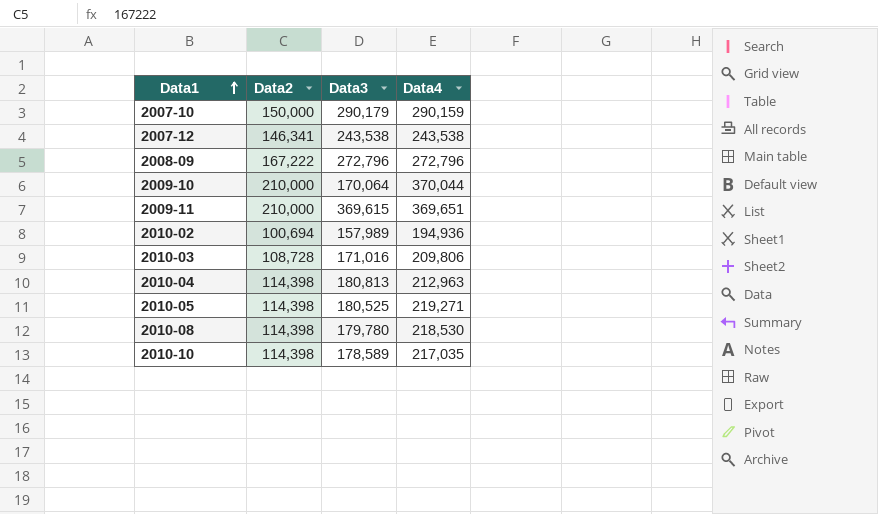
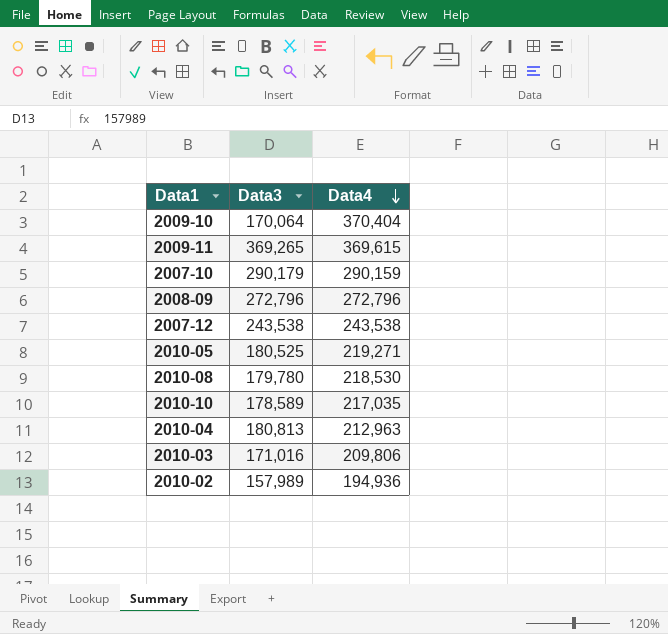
row order: Data1 ascending -> Data4 descending
column Data2 | position: 2 -> none
2009-10 | Data4: 370,044 -> 370,404
2009-11 | Data3: 369,615 -> 369,265
2009-11 | Data4: 369,651 -> 369,615

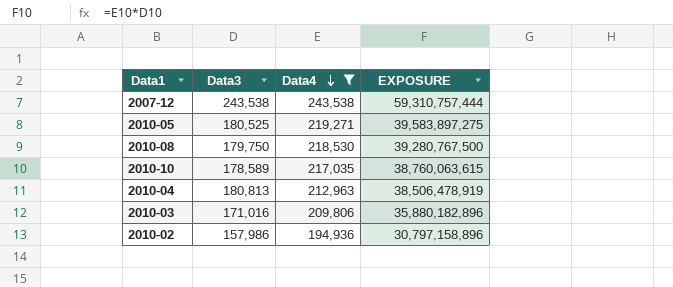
filter: none -> Data4 <= 243,538
column EXPOSURE | formula: none -> [Data3] * [Data4]
2010-08 | Data3: 179,780 -> 179,750
2010-02 | Data3: 157,989 -> 157,986

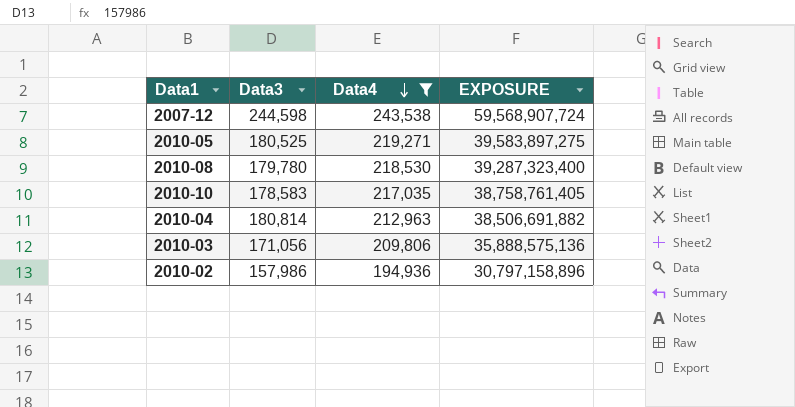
2007-12 | Data3: 243,538 -> 244,598
2007-12 | EXPOSURE: 59,310,757,444 -> 59,568,907,724
2010-08 | Data3: 179,750 -> 179,780
2010-08 | EXPOSURE: 39,280,767,500 -> 39,287,323,400
2010-10 | Data3: 178,589 -> 178,583
2010-10 | EXPOSURE: 38,760,063,615 -> 38,758,761,405
2010-04 | Data3: 180,813 -> 180,814
2010-04 | EXPOSURE: 38,506,478,919 -> 38,506,691,882
2010-03 | Data3: 171,016 -> 171,056
2010-03 | EXPOSURE: 35,880,182,896 -> 35,888,575,136

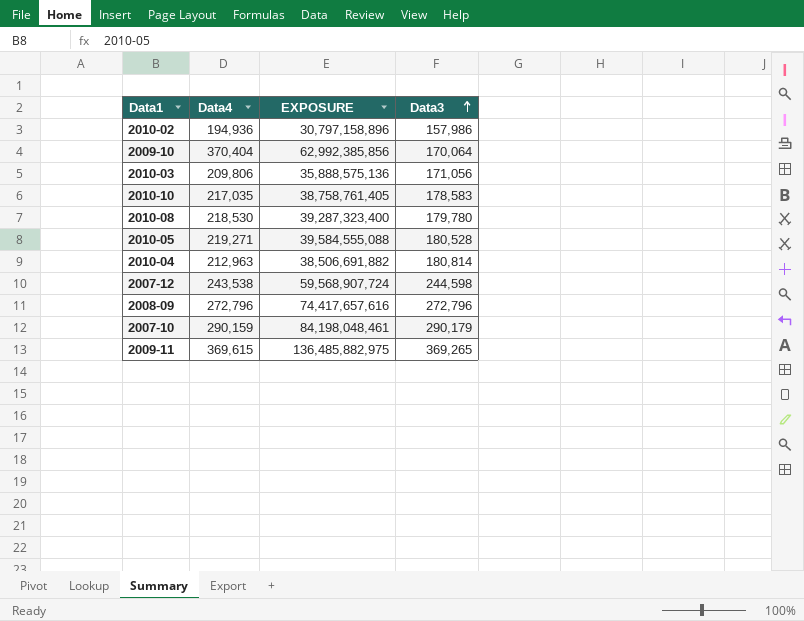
filter: Data4 <= 243,538 -> none
row order: Data4 descending -> Data3 ascending
column Data3 | position: 2 -> 4
2010-05 | EXPOSURE: 39,583,897,275 -> 39,584,555,088
2010-05 | Data3: 180,525 -> 180,528

